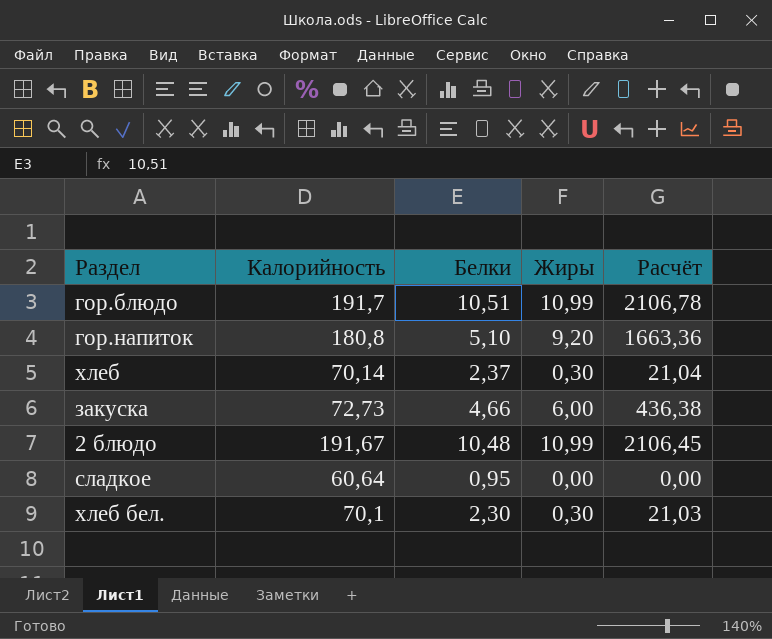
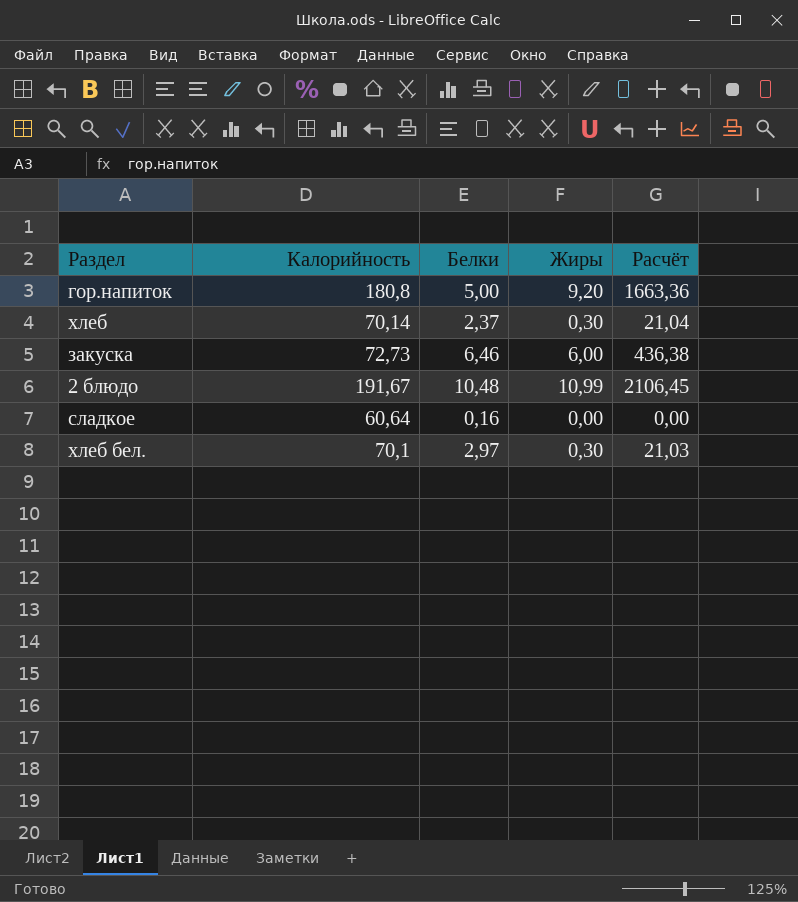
row гор.блюдо: 191,7 | 10,51 | 10,99 | 2106,78 -> none
гор.напиток | Белки: 5,10 -> 5,00
закуска | Белки: 4,66 -> 6,46
сладкое | Белки: 0,95 -> 0,16
хлеб бел. | Белки: 2,30 -> 2,97

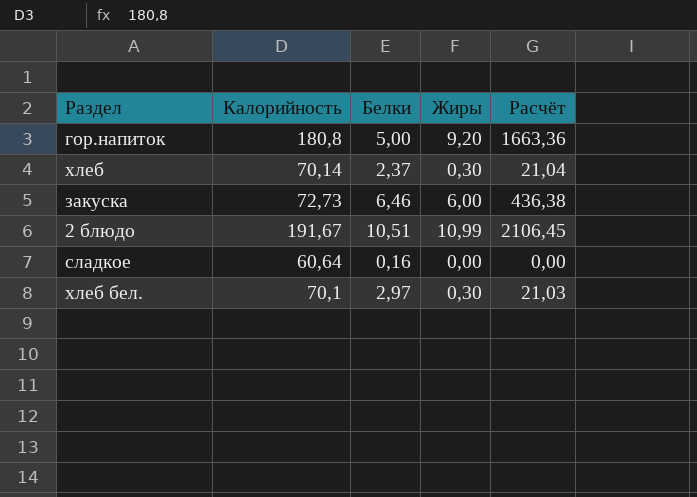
2 блюдо | Белки: 10,48 -> 10,51

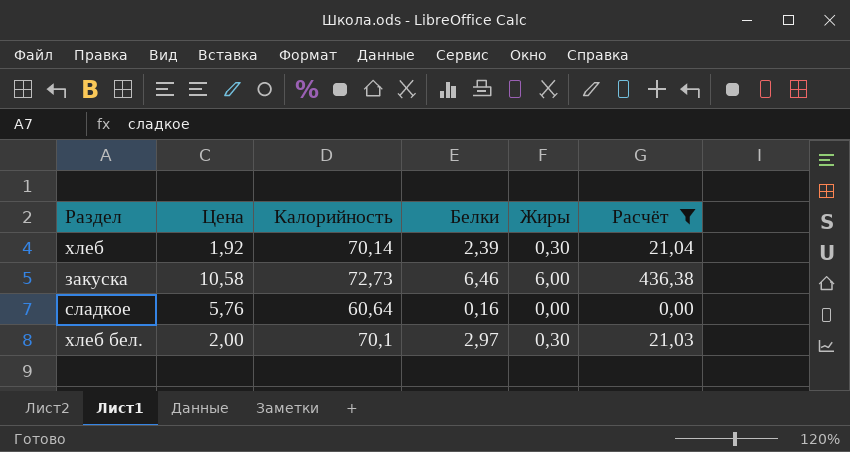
filter: none -> Расчёт <= 436,38
column Цена | position: none -> 2
хлеб | Белки: 2,37 -> 2,39

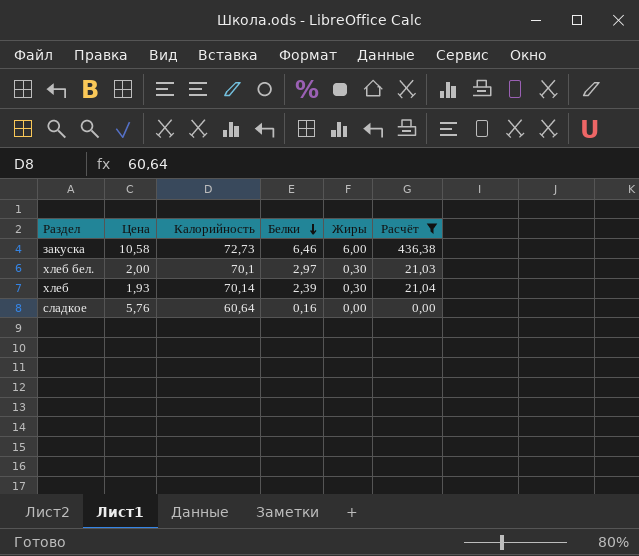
row order: none -> Белки descending
хлеб | Цена: 1,92 -> 1,93

